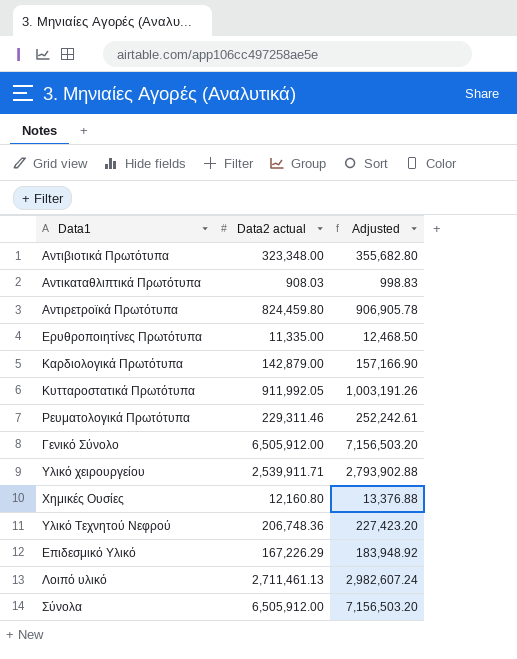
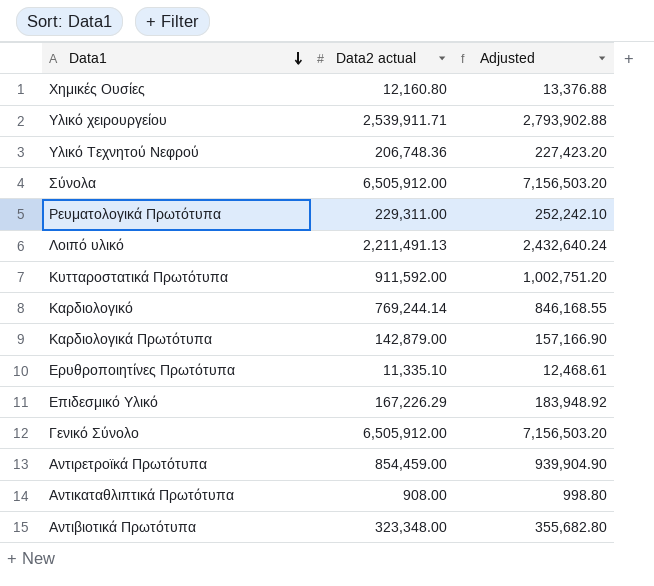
row order: none -> Data1 descending
Ρευματολογικά Πρωτότυπα | Data2 actual: 229,311.46 -> 229,311.00
Ρευματολογικά Πρωτότυπα | Adjusted: 252,242.61 -> 252,242.10
Λοιπό υλικό | Data2 actual: 2,711,461.13 -> 2,211,491.13
Λοιπό υλικό | Adjusted: 2,982,607.24 -> 2,432,640.24
Κυτταροστατικά Πρωτότυπα | Data2 actual: 911,992.05 -> 911,592.00
Κυτταροστατικά Πρωτότυπα | Adjusted: 1,003,191.26 -> 1,002,751.20
row Καρδιολογικό: none -> 769,244.14 | 846,168.55
Ερυθροποιητίνες Πρωτότυπα | Data2 actual: 11,335.00 -> 11,335.10
Ερυθροποιητίνες Πρωτότυπα | Adjusted: 12,468.50 -> 12,468.61
Αντιρετροϊκά Πρωτότυπα | Data2 actual: 824,459.80 -> 854,459.00
Αντιρετροϊκά Πρωτότυπα | Adjusted: 906,905.78 -> 939,904.90
Αντικαταθλιπτικά Πρωτότυπα | Data2 actual: 908.03 -> 908.00
Αντικαταθλιπτικά Πρωτότυπα | Adjusted: 998.83 -> 998.80

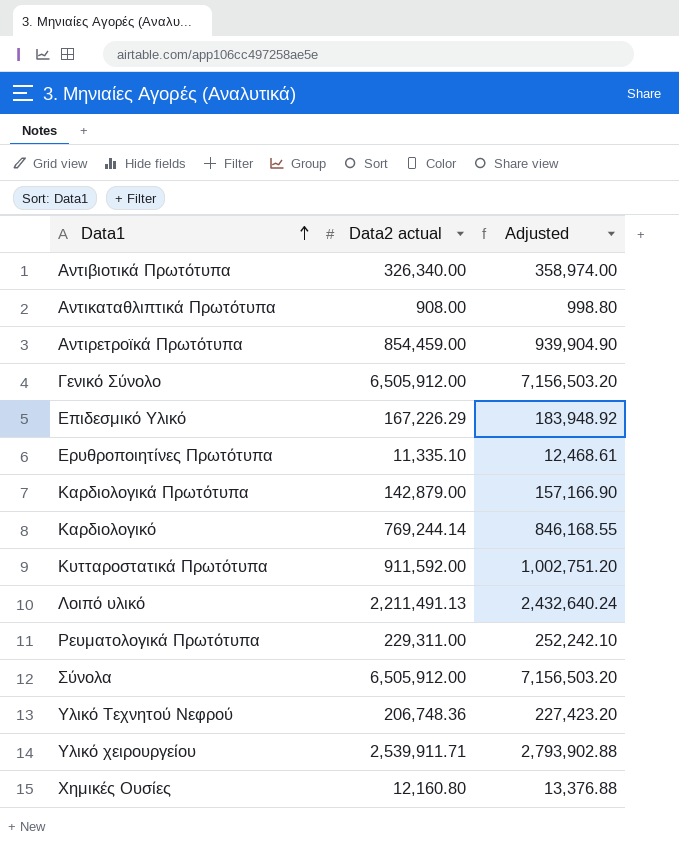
row order: Data1 descending -> Data1 ascending
Αντιβιοτικά Πρωτότυπα | Data2 actual: 323,348.00 -> 326,340.00
Αντιβιοτικά Πρωτότυπα | Adjusted: 355,682.80 -> 358,974.00

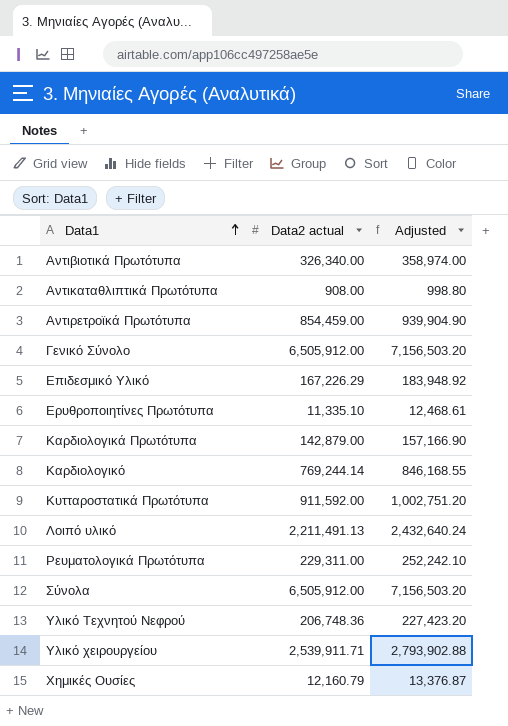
Χημικές Ουσίες | Data2 actual: 12,160.80 -> 12,160.79
Χημικές Ουσίες | Adjusted: 13,376.88 -> 13,376.87

